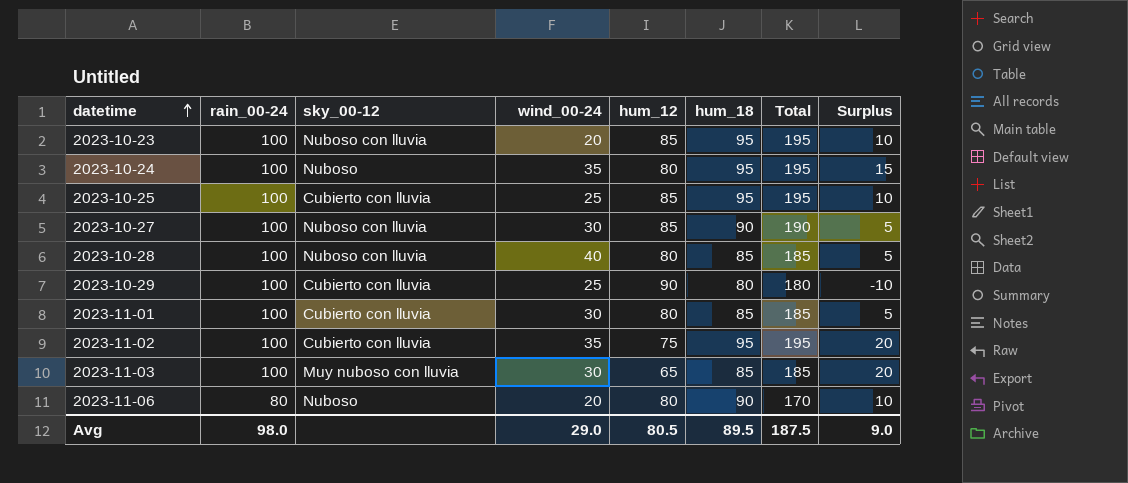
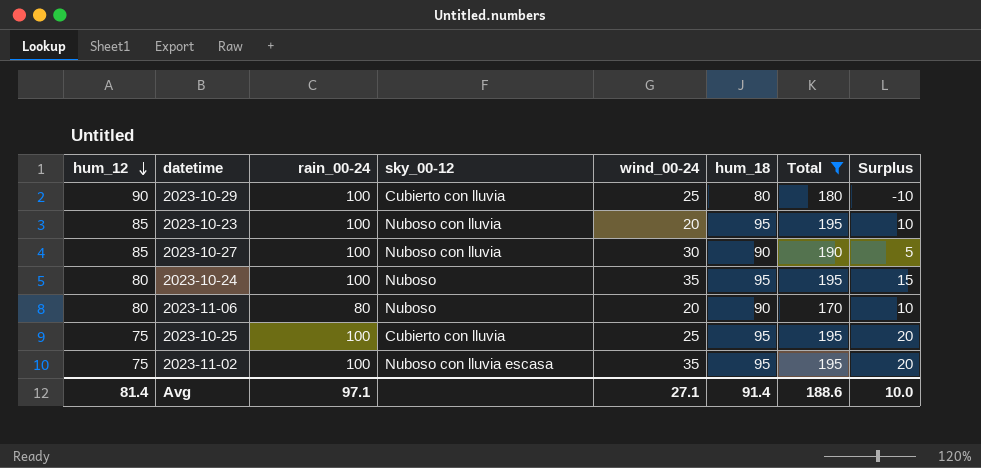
filter: none -> Total != 185
row order: datetime ascending -> hum_12 descending
column hum_12 | position: 5 -> 1
2023-10-25 | hum_12: 85 -> 75
2023-10-25 | Surplus: 10 -> 20
2023-11-02 | sky_00-12: Cubierto con lluvia -> Nuboso con lluvia escasa
Avg | hum_12: 80.5 -> 81.4
Avg | rain_00-24: 98.0 -> 97.1
Avg | wind_00-24: 29.0 -> 27.1
Avg | hum_18: 89.5 -> 91.4
Avg | Total: 187.5 -> 188.6
Avg | Surplus: 9.0 -> 10.0

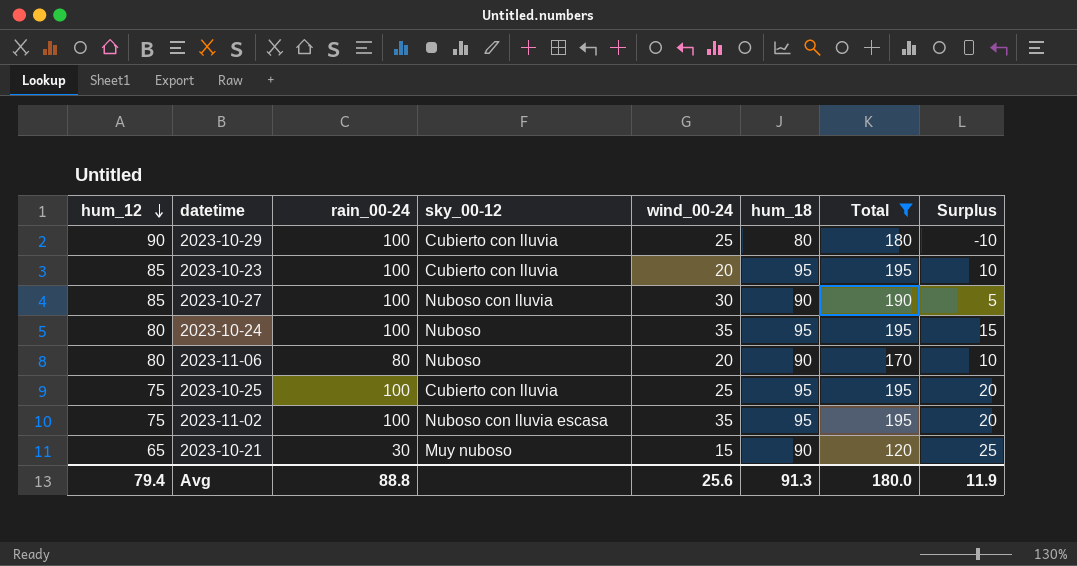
2023-10-23 | sky_00-12: Nuboso con lluvia -> Cubierto con lluvia
row 2023-10-21: none -> 65 | 30 | Muy nuboso | 15 | 90 | 120 | 25
Avg | hum_12: 81.4 -> 79.4
Avg | rain_00-24: 97.1 -> 88.8
Avg | wind_00-24: 27.1 -> 25.6
Avg | hum_18: 91.4 -> 91.3
Avg | Total: 188.6 -> 180.0
Avg | Surplus: 10.0 -> 11.9

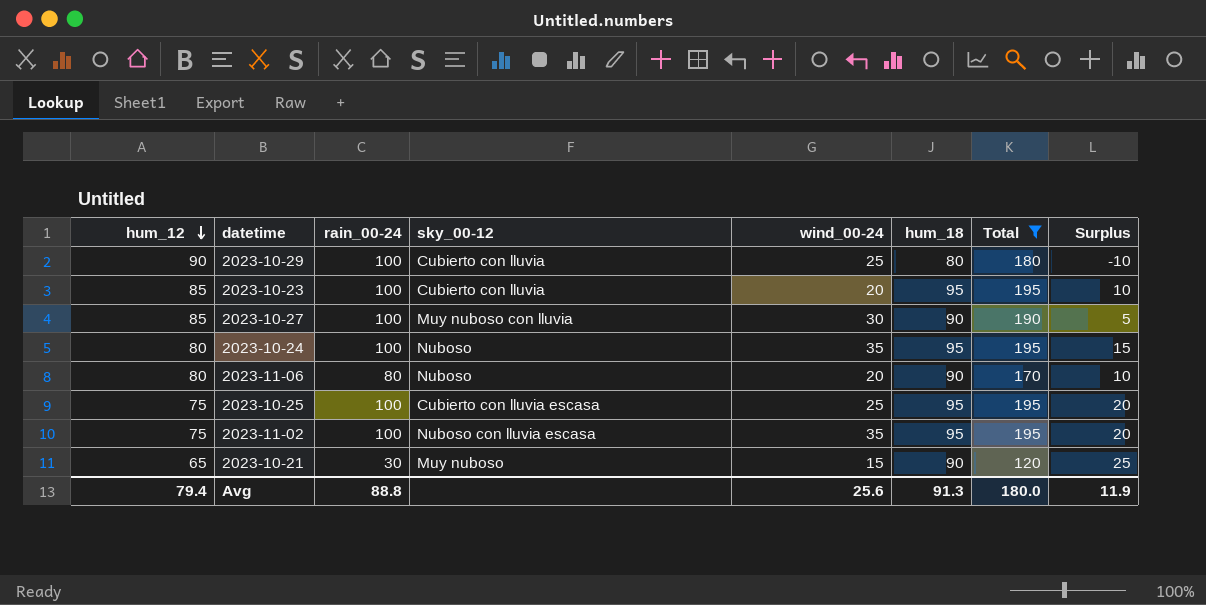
2023-10-27 | sky_00-12: Nuboso con lluvia -> Muy nuboso con lluvia
2023-10-25 | sky_00-12: Cubierto con lluvia -> Cubierto con lluvia escasa

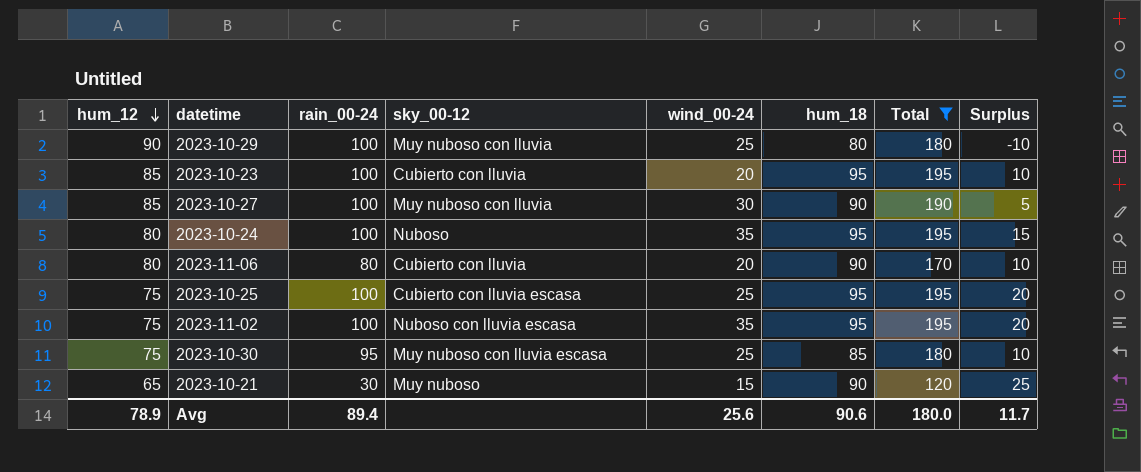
2023-10-29 | sky_00-12: Cubierto con lluvia -> Muy nuboso con lluvia
2023-11-06 | sky_00-12: Nuboso -> Cubierto con lluvia
row 2023-10-30: none -> 75 | 95 | Muy nuboso con lluvia escasa | 25 | 85 | 180 | 10
Avg | hum_12: 79.4 -> 78.9
Avg | rain_00-24: 88.8 -> 89.4
Avg | hum_18: 91.3 -> 90.6
Avg | Surplus: 11.9 -> 11.7

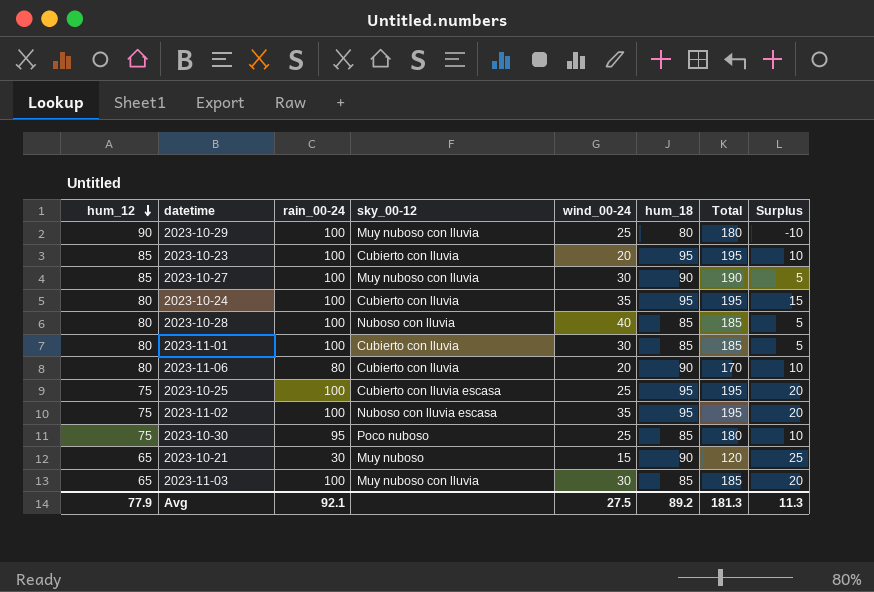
filter: Total != 185 -> none
2023-10-24 | sky_00-12: Nuboso -> Cubierto con lluvia
2023-10-30 | sky_00-12: Muy nuboso con lluvia escasa -> Poco nuboso
Avg | hum_12: 78.9 -> 77.9
Avg | rain_00-24: 89.4 -> 92.1
Avg | wind_00-24: 25.6 -> 27.5
Avg | hum_18: 90.6 -> 89.2
Avg | Total: 180.0 -> 181.3
Avg | Surplus: 11.7 -> 11.3

